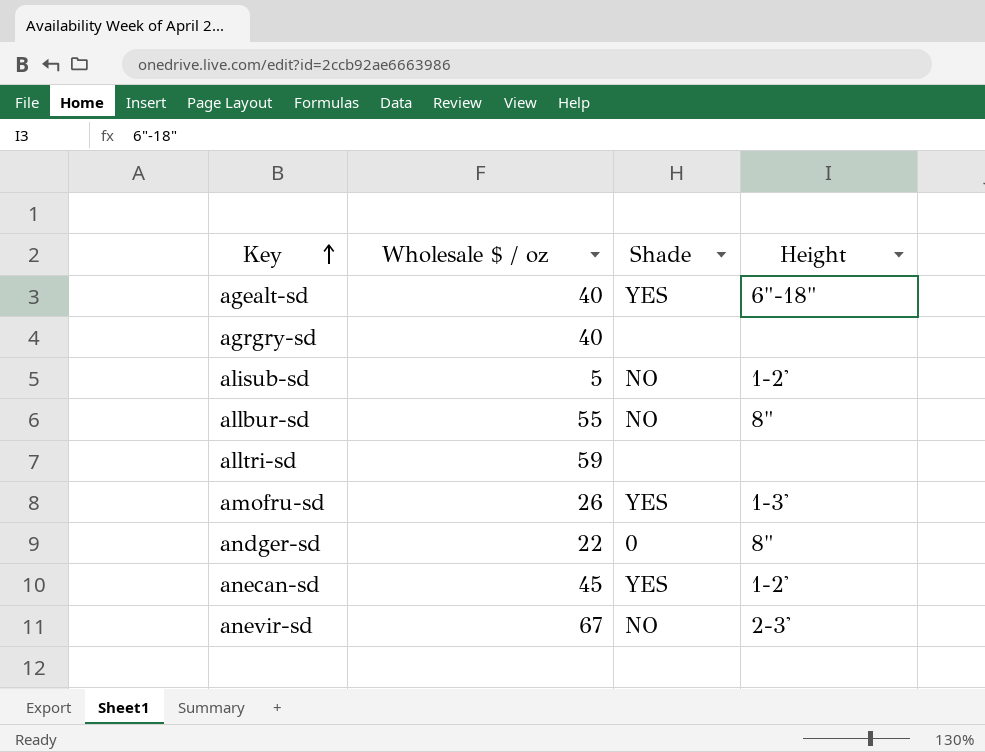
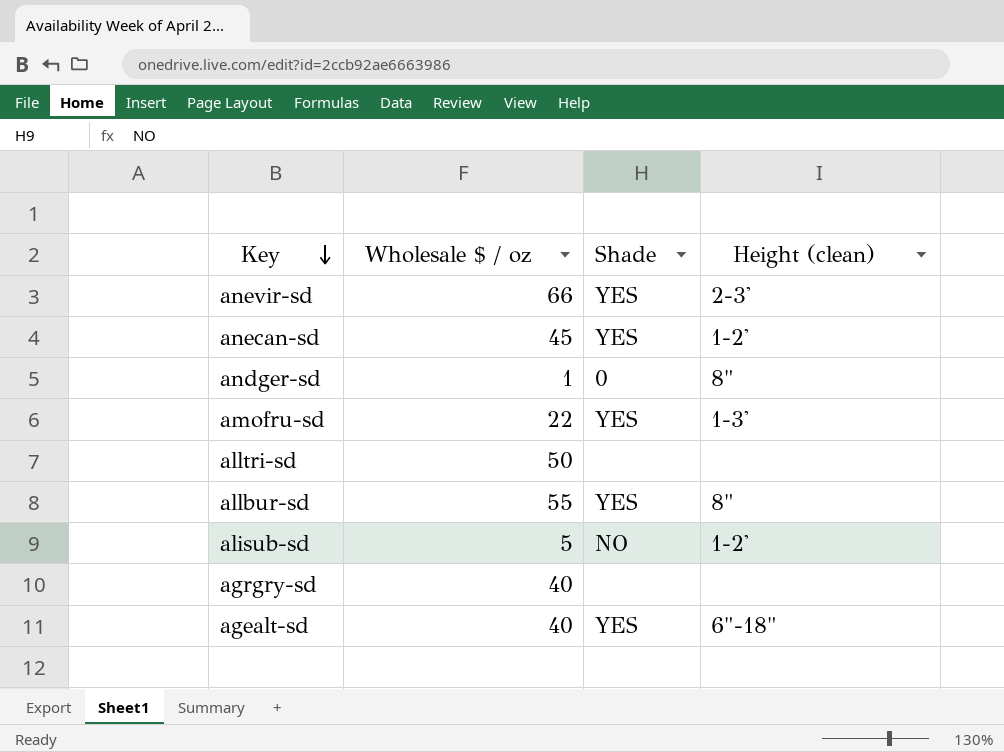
row order: Key ascending -> Key descending
column name: Height -> Height (clean)
anevir-sd | Wholesale $ / oz: 67 -> 66
anevir-sd | Shade: NO -> YES
andger-sd | Wholesale $ / oz: 22 -> 1
amofru-sd | Wholesale $ / oz: 26 -> 22
alltri-sd | Wholesale $ / oz: 59 -> 50
allbur-sd | Shade: NO -> YES

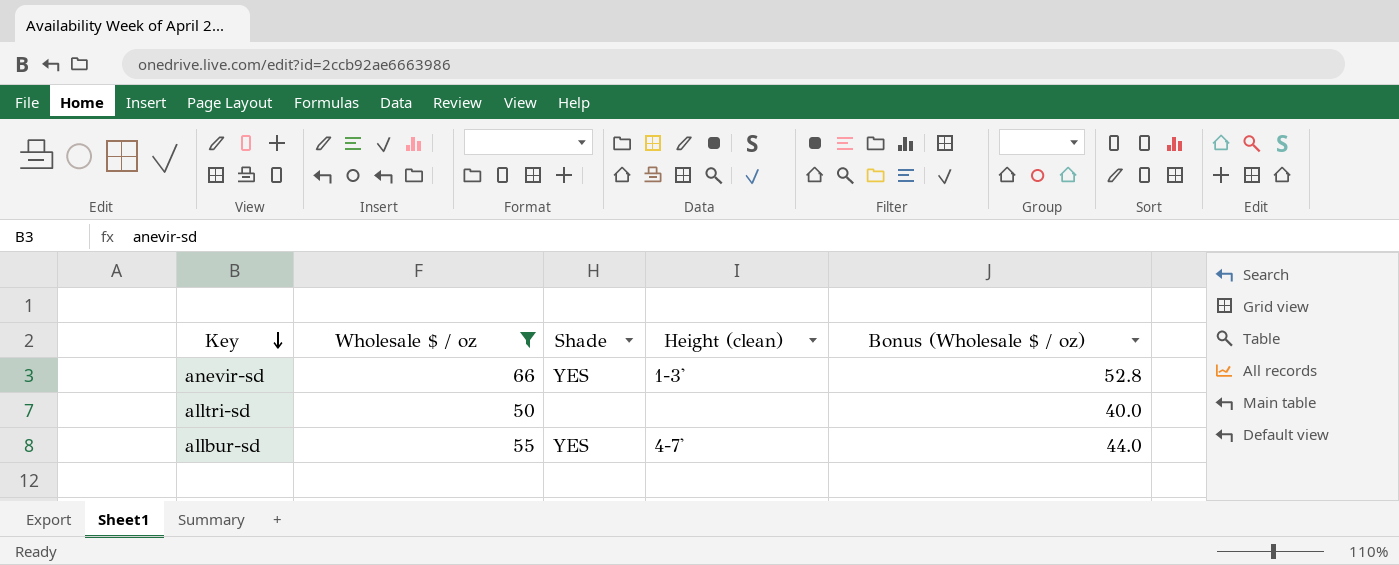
filter: none -> Wholesale $ / oz >= 50
column Bonus (Wholesale $ / oz) | formula: none -> [Wholesale $ / oz] * 0.8
anevir-sd | Height (clean): 2-3' -> 1-3'
allbur-sd | Height (clean): 8" -> 4-7'

